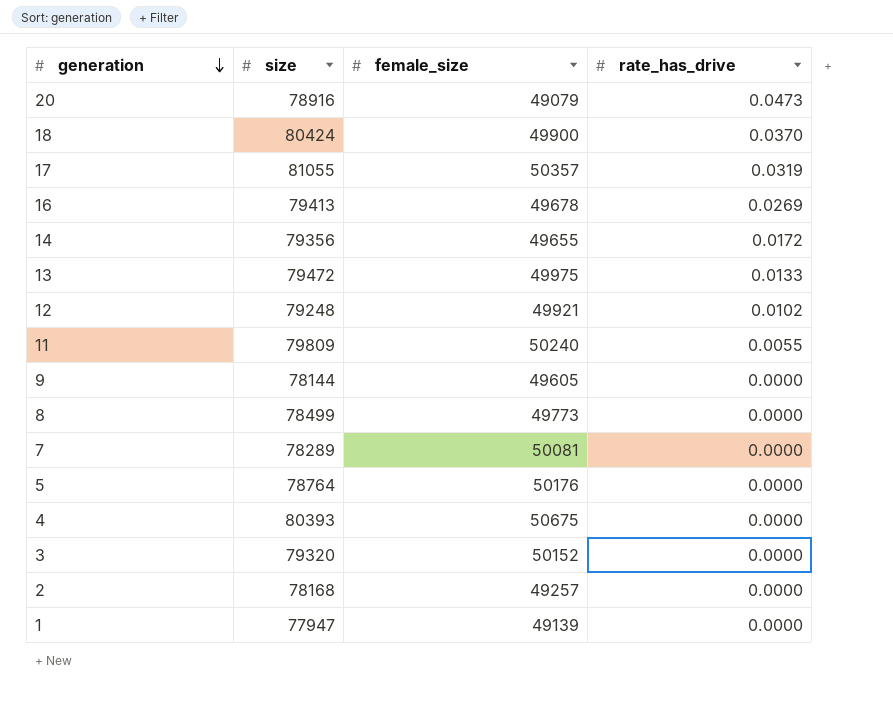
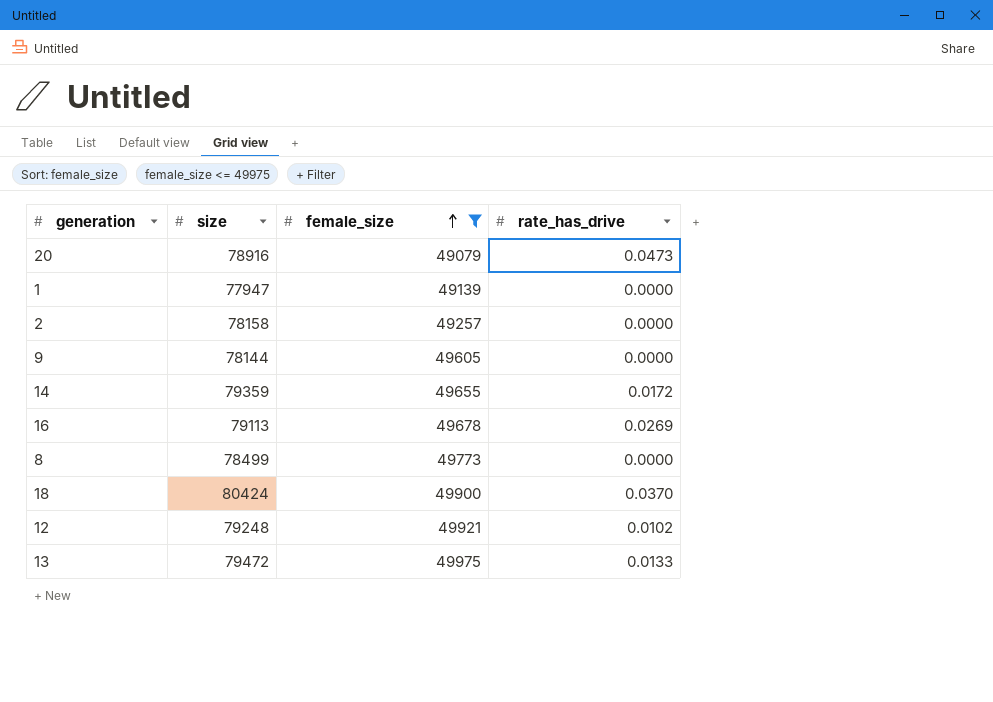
filter: none -> female_size <= 49975
row order: generation descending -> female_size ascending
2 | size: 78168 -> 78158
14 | size: 79356 -> 79359
16 | size: 79413 -> 79113

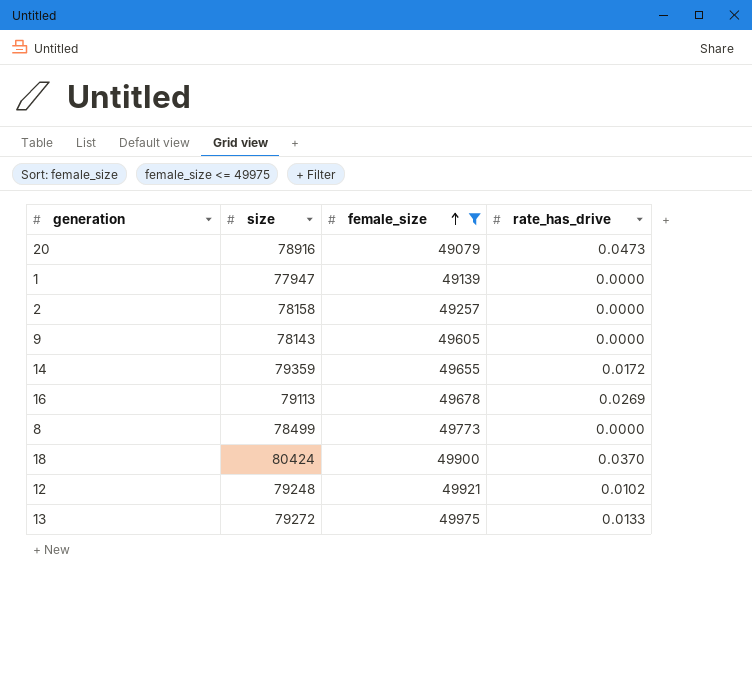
9 | size: 78144 -> 78143
13 | size: 79472 -> 79272

